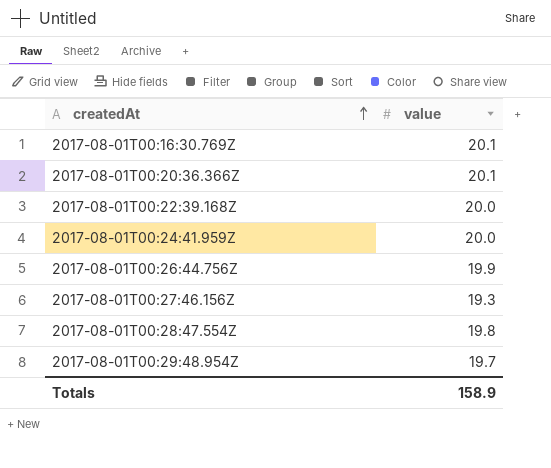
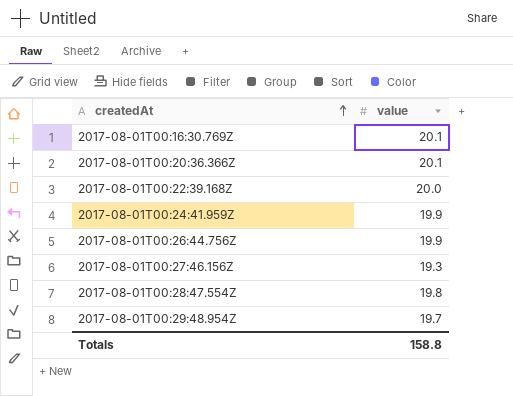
2017-08-01T00:24:41.959Z | value: 20.0 -> 19.9
Totals | value: 158.9 -> 158.8

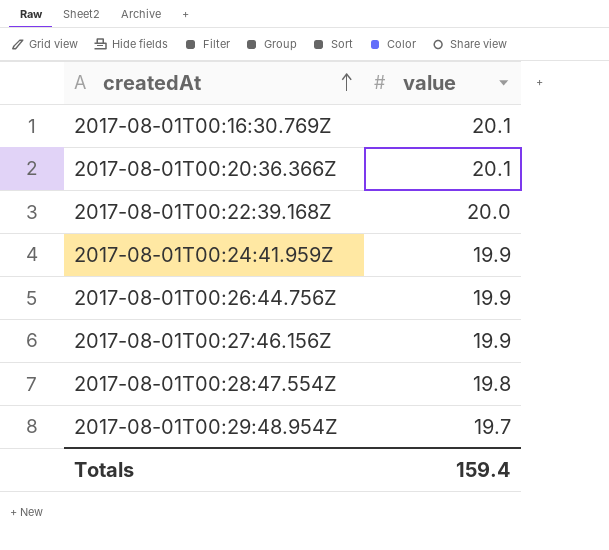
2017-08-01T00:27:46.156Z | value: 19.3 -> 19.9
Totals | value: 158.8 -> 159.4

